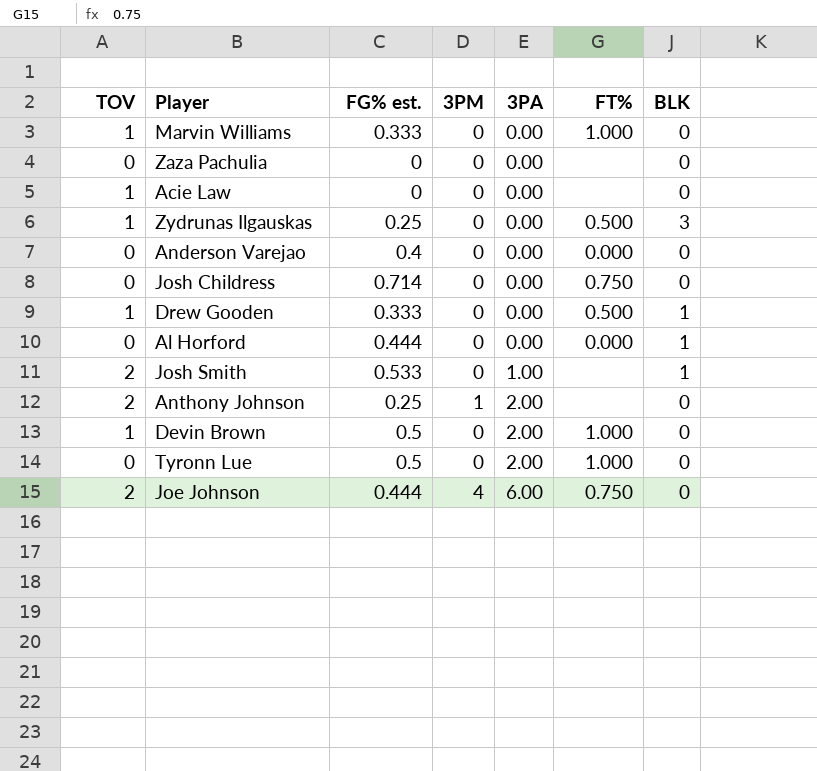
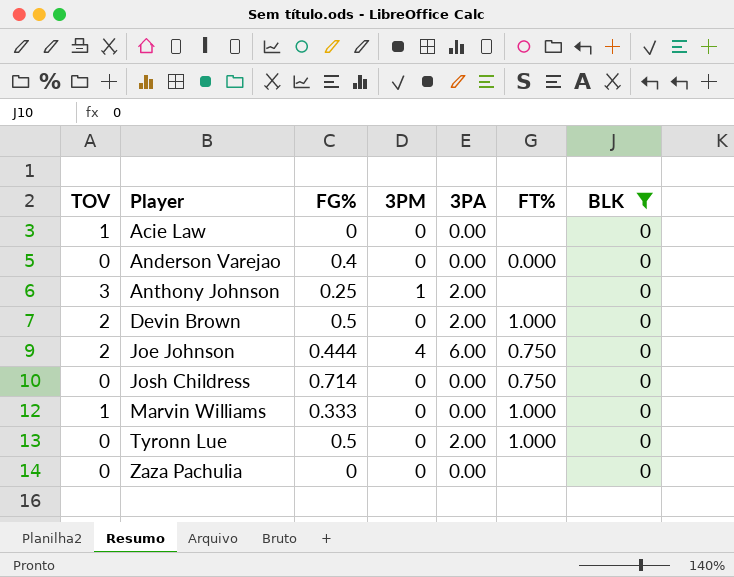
filter: none -> BLK = 0
row order: 3PA ascending -> Player ascending
column name: FG% est. -> FG%
Anthony Johnson | TOV: 2 -> 3
Devin Brown | TOV: 1 -> 2

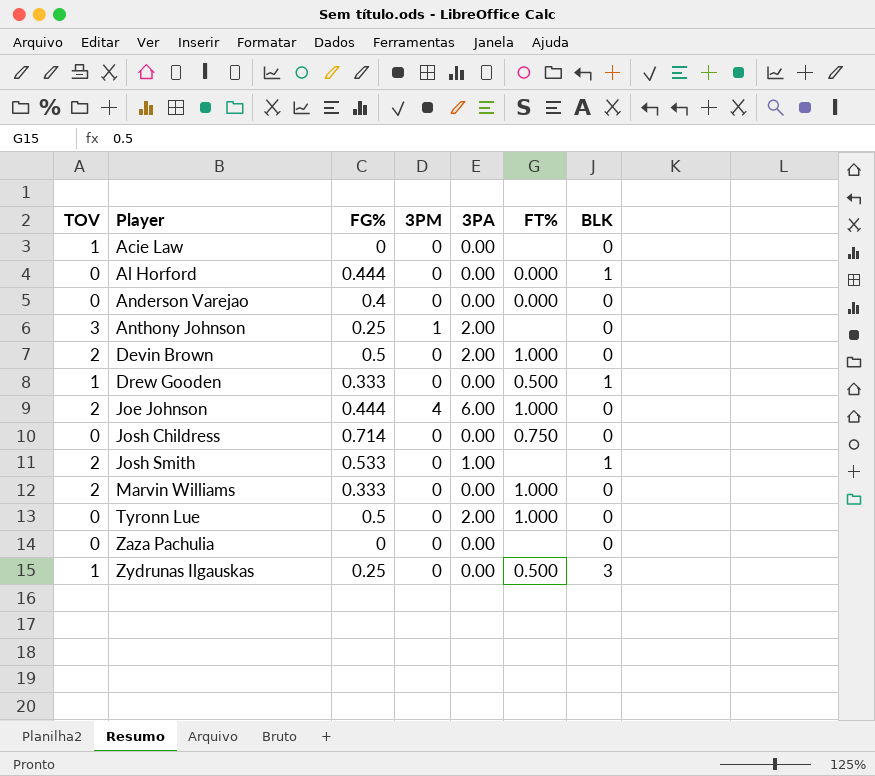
filter: BLK = 0 -> none
Joe Johnson | FT%: 0.750 -> 1.000
Marvin Williams | TOV: 1 -> 2

